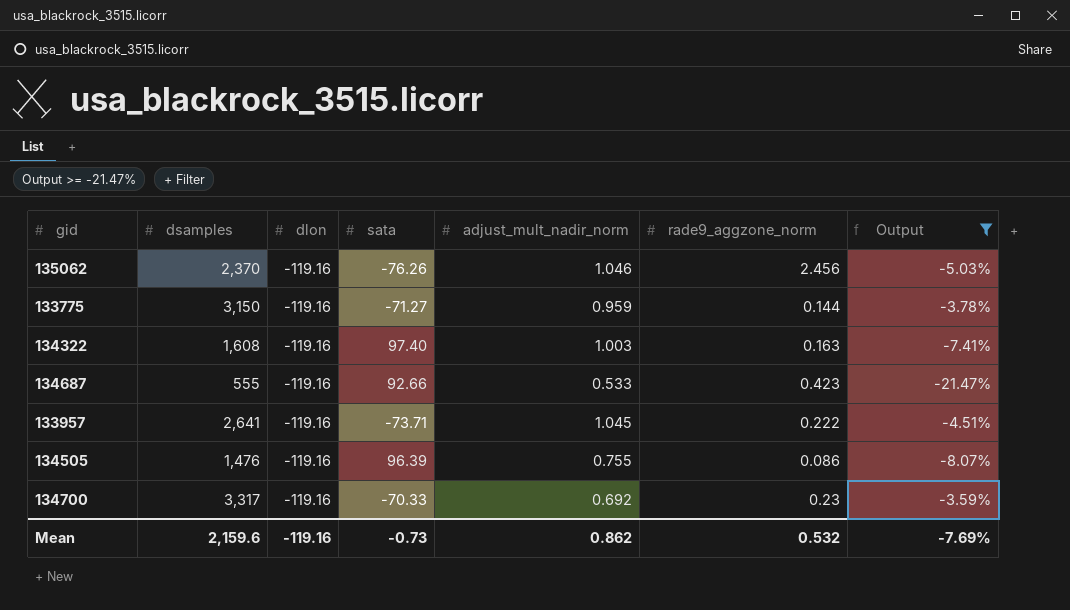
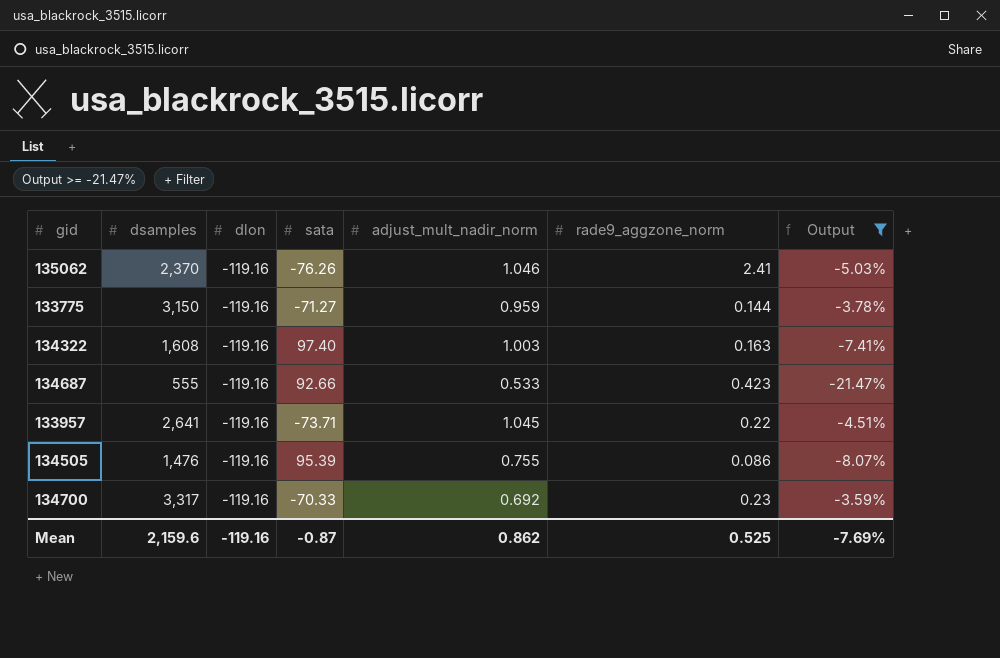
135062 | rade9_aggzone_norm: 2.456 -> 2.41
133957 | rade9_aggzone_norm: 0.222 -> 0.22
134505 | sata: 96.39 -> 95.39
Mean | sata: -0.73 -> -0.87
Mean | rade9_aggzone_norm: 0.532 -> 0.525

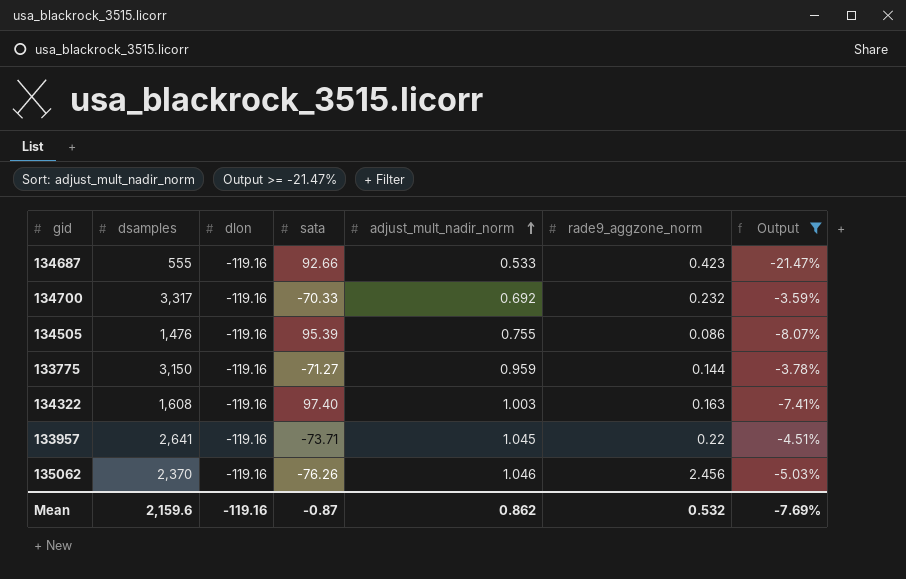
row order: none -> adjust_mult_nadir_norm ascending
134700 | rade9_aggzone_norm: 0.23 -> 0.232
135062 | rade9_aggzone_norm: 2.41 -> 2.456
Mean | rade9_aggzone_norm: 0.525 -> 0.532

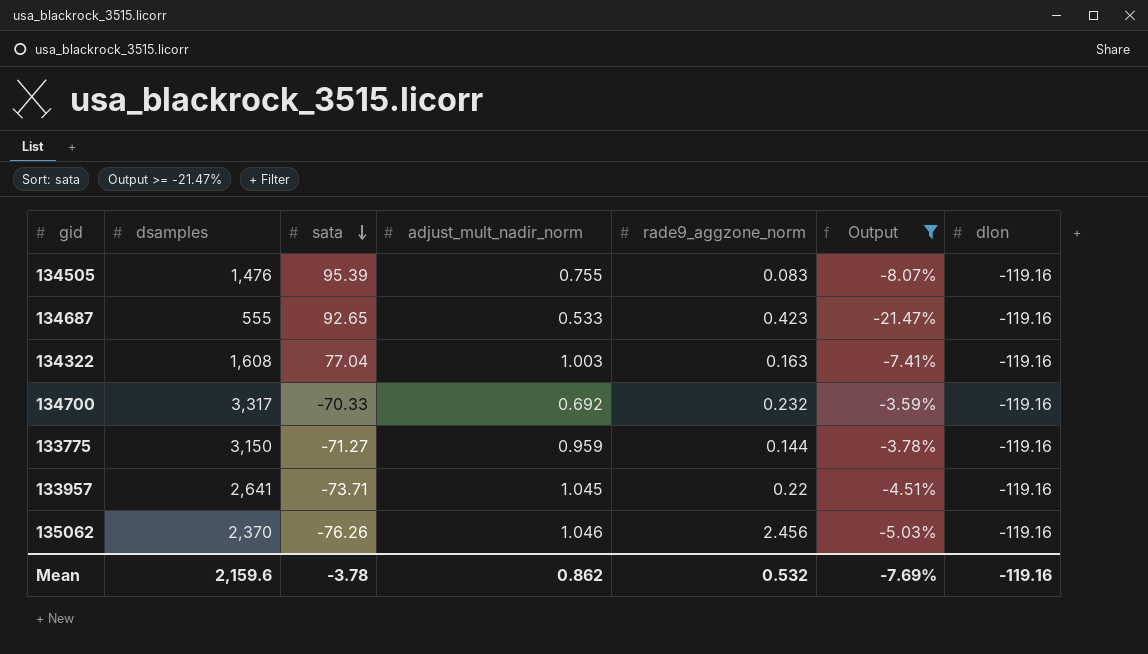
row order: adjust_mult_nadir_norm ascending -> sata descending
column dlon | position: 3 -> 7
134505 | rade9_aggzone_norm: 0.086 -> 0.083
134687 | sata: 92.66 -> 92.65
134322 | sata: 97.40 -> 77.04
Mean | sata: -0.87 -> -3.78

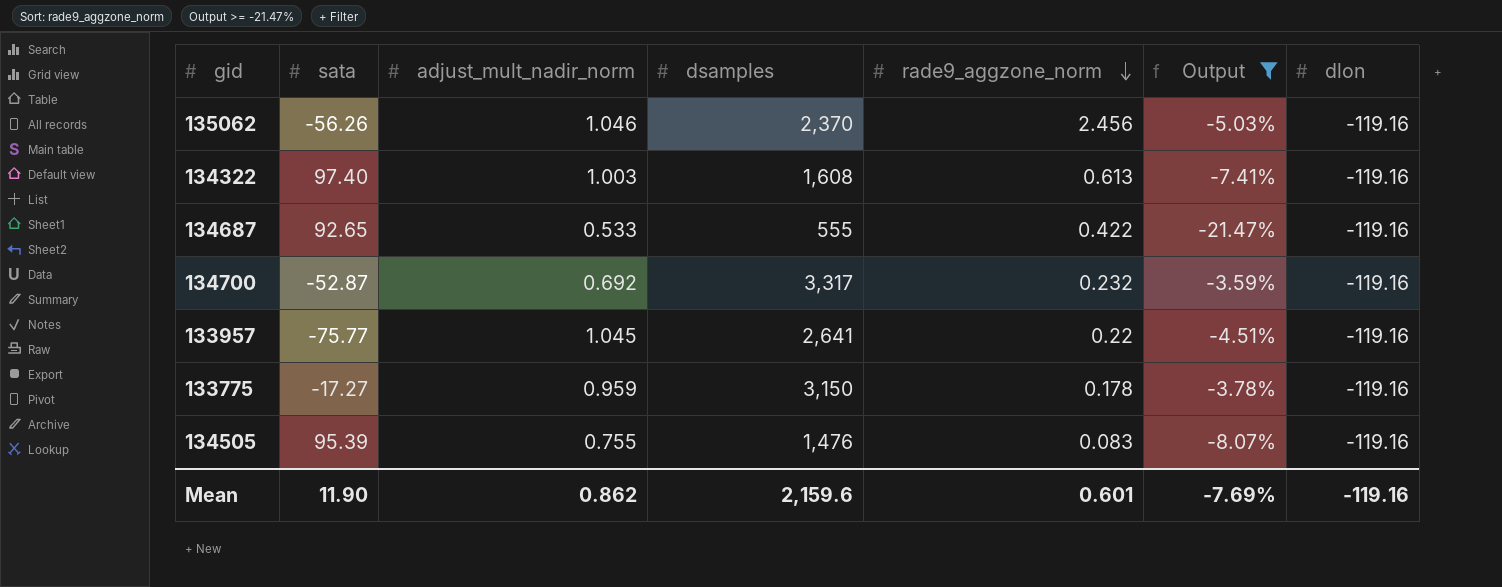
row order: sata descending -> rade9_aggzone_norm descending
column dsamples | position: 2 -> 4
135062 | sata: -76.26 -> -56.26
134322 | sata: 77.04 -> 97.40
134322 | rade9_aggzone_norm: 0.163 -> 0.613
134687 | rade9_aggzone_norm: 0.423 -> 0.422
134700 | sata: -70.33 -> -52.87
133957 | sata: -73.71 -> -75.77
133775 | sata: -71.27 -> -17.27
133775 | rade9_aggzone_norm: 0.144 -> 0.178
Mean | sata: -3.78 -> 11.90
Mean | rade9_aggzone_norm: 0.532 -> 0.601

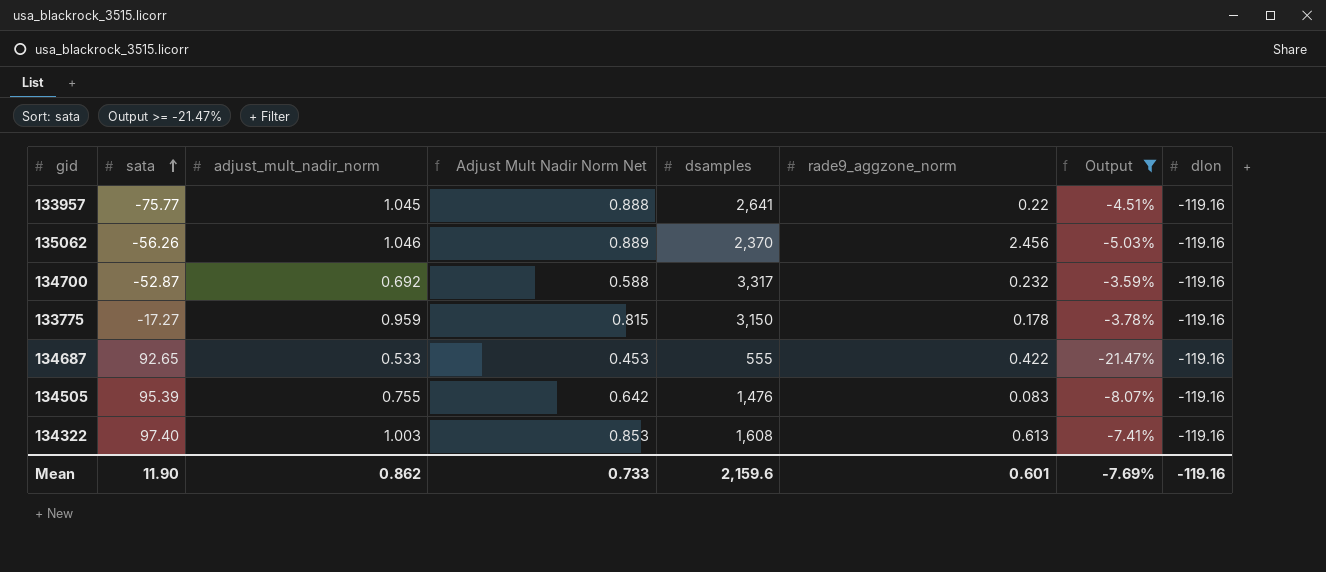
row order: rade9_aggzone_norm descending -> sata ascending
column Adjust Mult Nadir Norm Net | formula: none -> [adjust_mult_nadir_norm] * 0.85

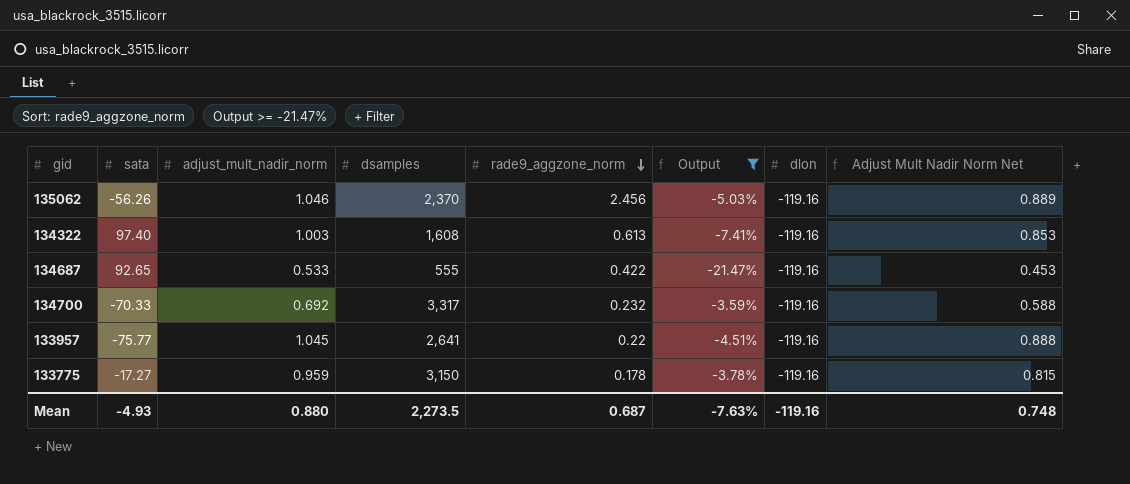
row order: sata ascending -> rade9_aggzone_norm descending
column Adjust Mult Nadir Norm Net | position: 4 -> 8
row 134505: 95.39 | 0.755 | 0.642 | 1,476 | 0.083 | -8.07% | -119.16 -> none
134700 | sata: -52.87 -> -70.33
Mean | sata: 11.90 -> -4.93
Mean | adjust_mult_nadir_norm: 0.862 -> 0.880
Mean | dsamples: 2,159.6 -> 2,273.5
Mean | rade9_aggzone_norm: 0.601 -> 0.687
Mean | Output: -7.69% -> -7.63%
Mean | Adjust Mult Nadir Norm Net: 0.733 -> 0.748

